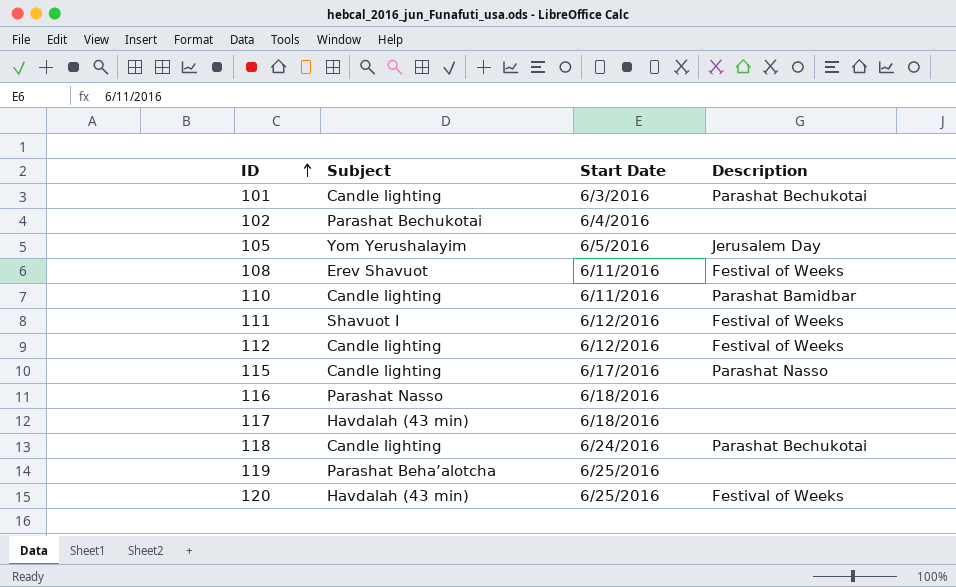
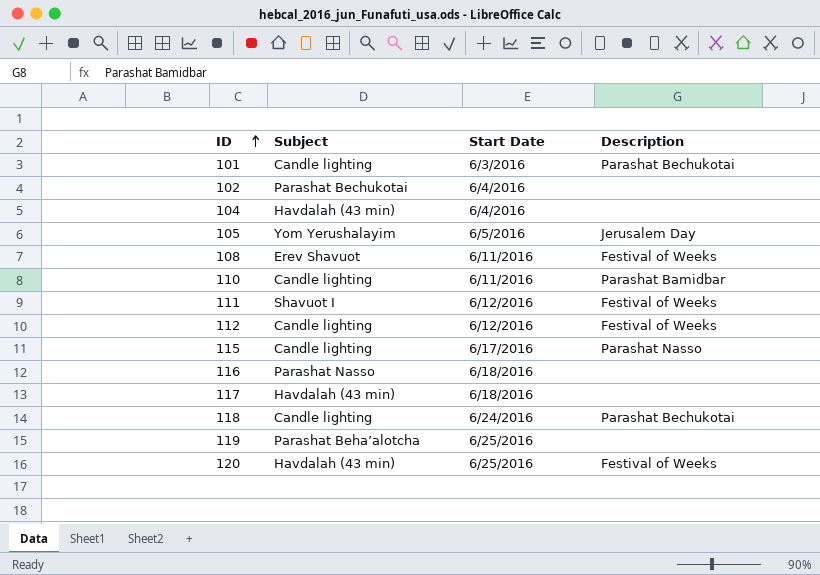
row 104: none -> Havdalah (43 min) | 6/4/2016 | none

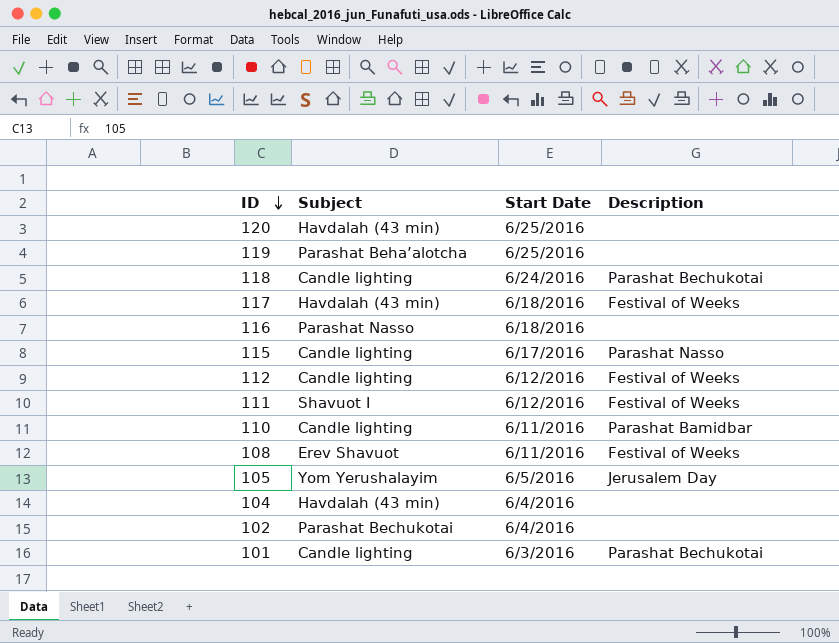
row order: ID ascending -> ID descending
120 | Description: Festival of Weeks -> none
117 | Description: none -> Festival of Weeks

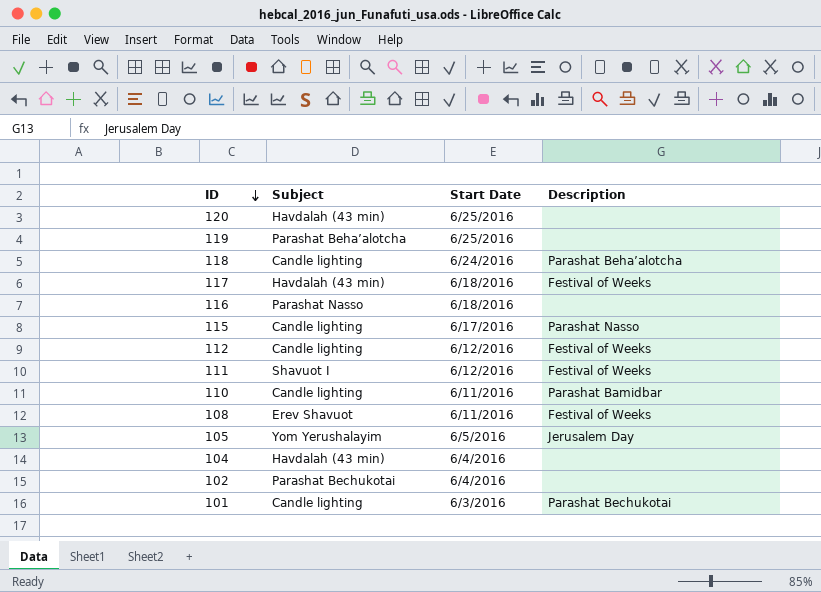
118 | Description: Parashat Bechukotai -> Parashat Beha’alotcha

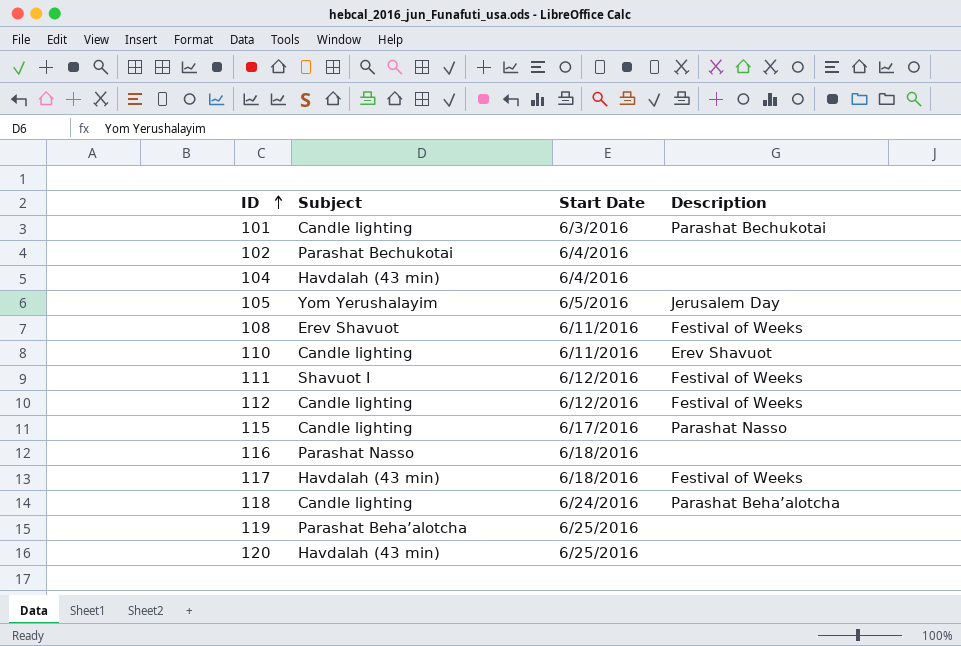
row order: ID descending -> ID ascending
110 | Description: Parashat Bamidbar -> Erev Shavuot

